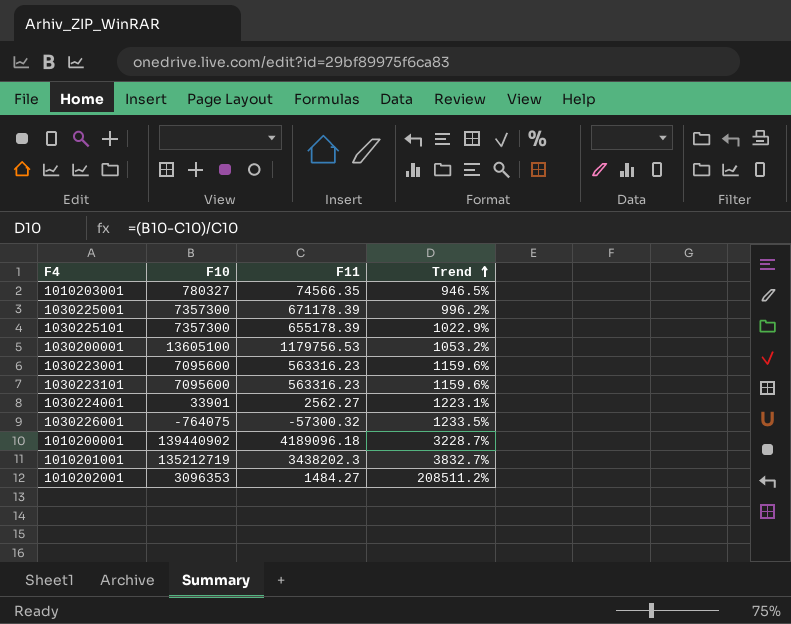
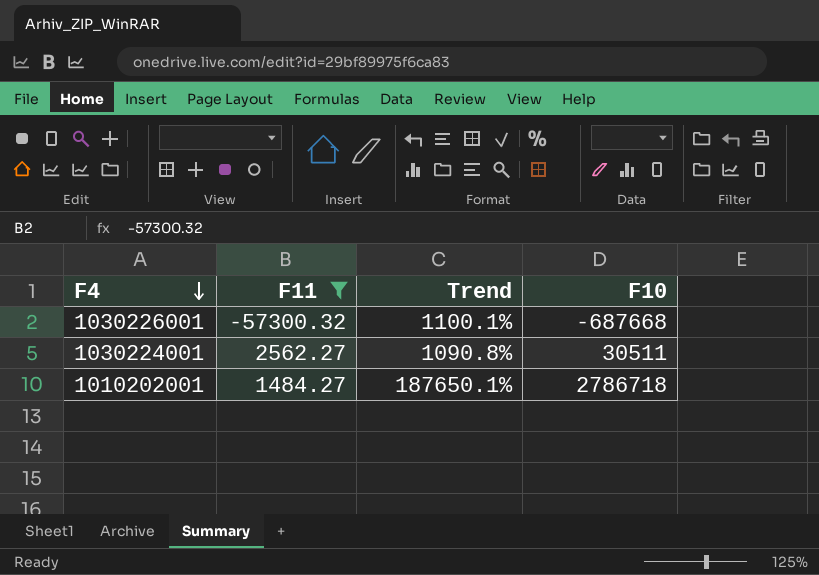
filter: none -> F11 <= 2562.27
row order: Trend ascending -> F4 descending
column F10 | position: 2 -> 4
1030226001 | Trend: 1233.5% -> 1100.1%
1030226001 | F10: -764075 -> -687668
1030224001 | Trend: 1223.1% -> 1090.8%
1030224001 | F10: 33901 -> 30511
1010202001 | Trend: 208511.2% -> 187650.1%
1010202001 | F10: 3096353 -> 2786718

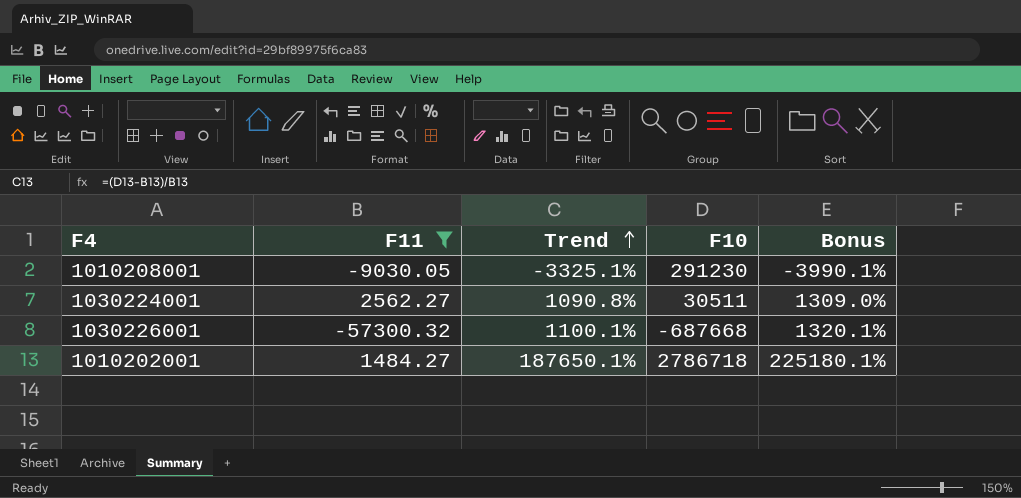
row order: F4 descending -> Trend ascending
column Bonus | formula: none -> [Trend] * 1.2
row 1010208001: none -> -9030.05 | -3325.1% | 291230 | -3990.1%

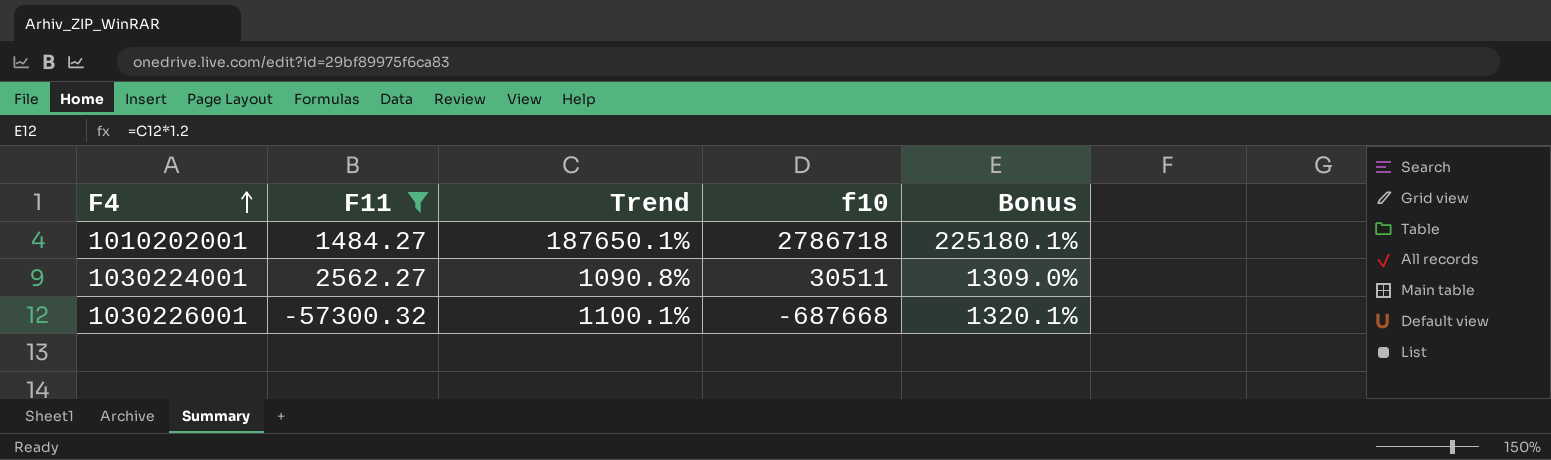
row order: Trend ascending -> F4 ascending
column name: F10 -> f10
row 1010208001: -9030.05 | -3325.1% | 291230 | -3990.1% -> none

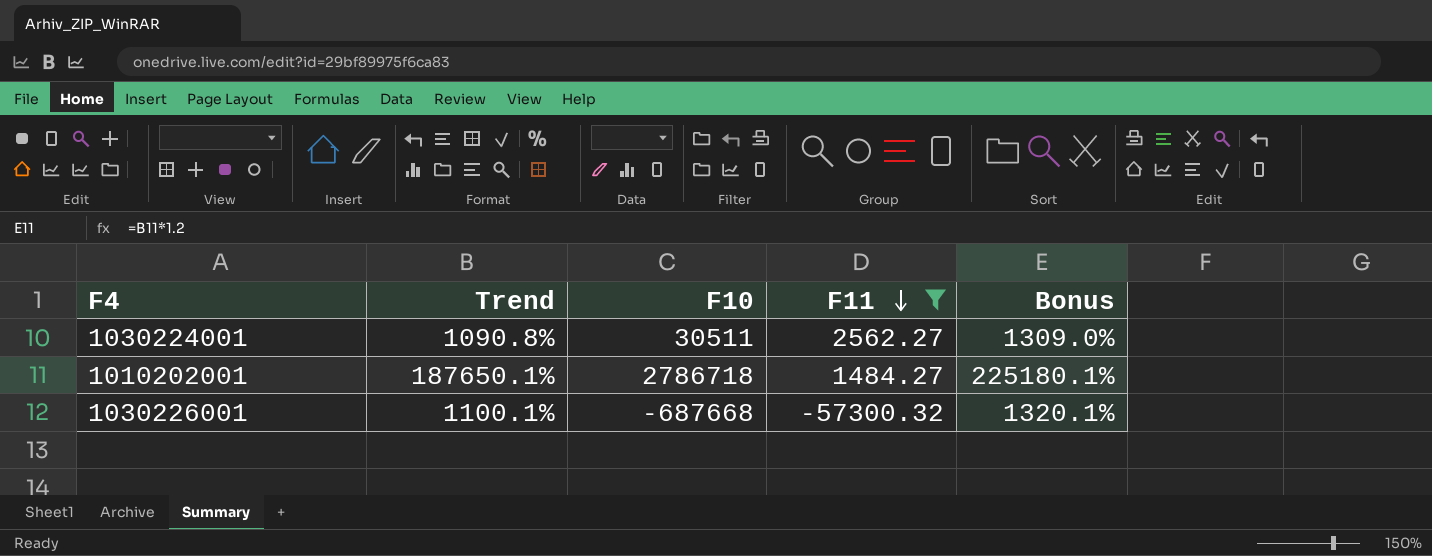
row order: F4 ascending -> F11 descending
column name: f10 -> F10
column F11 | position: 2 -> 4

